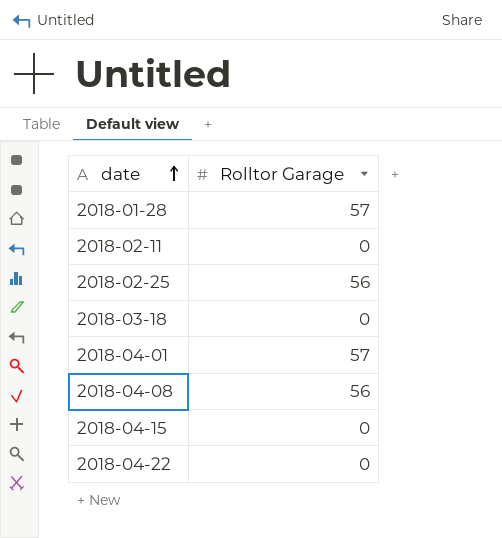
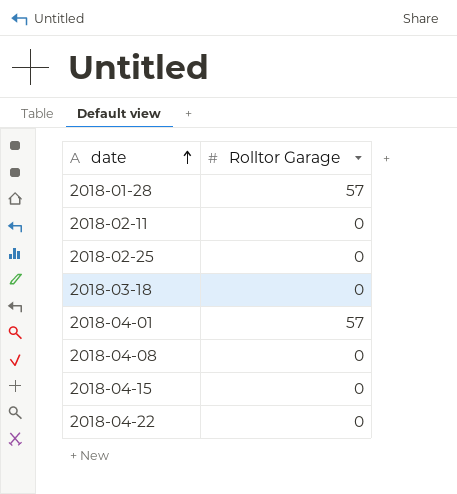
2018-02-25 | Rolltor Garage: 56 -> 0
2018-04-08 | Rolltor Garage: 56 -> 0

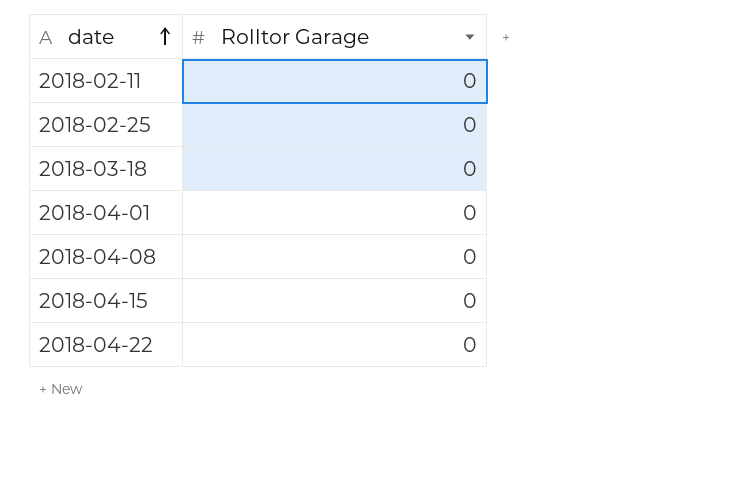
row 2018-01-28: 57 -> none
2018-04-01 | Rolltor Garage: 57 -> 0

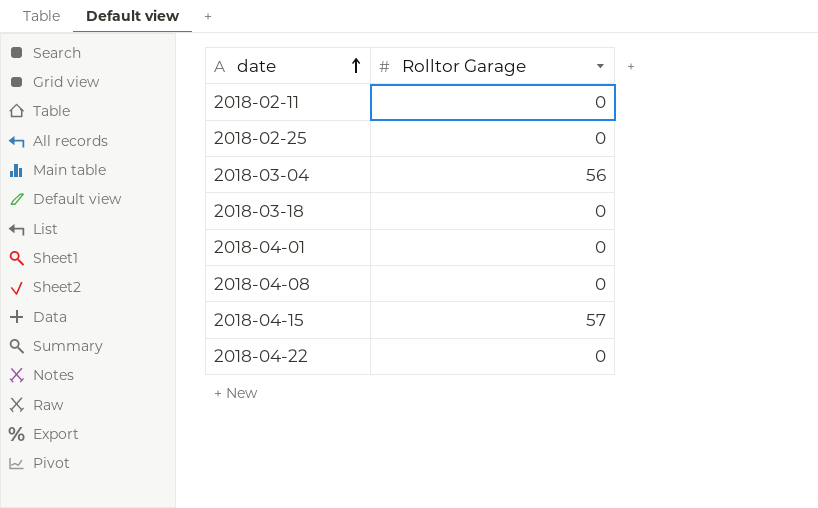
row 2018-03-04: none -> 56
2018-04-15 | Rolltor Garage: 0 -> 57

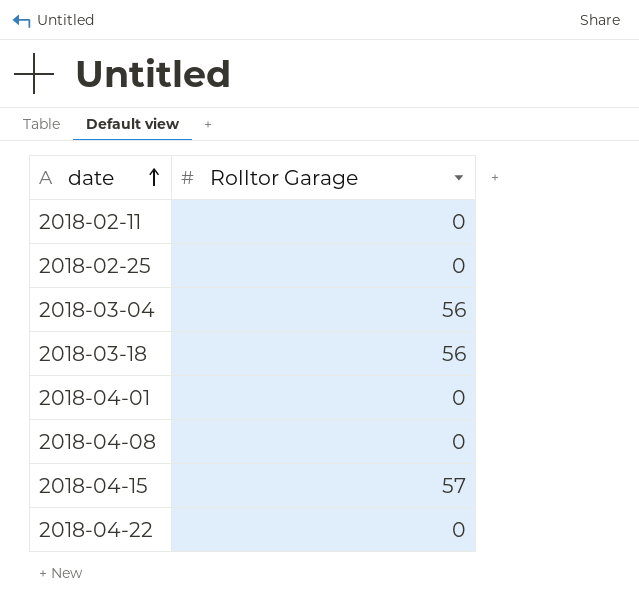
2018-03-18 | Rolltor Garage: 0 -> 56

